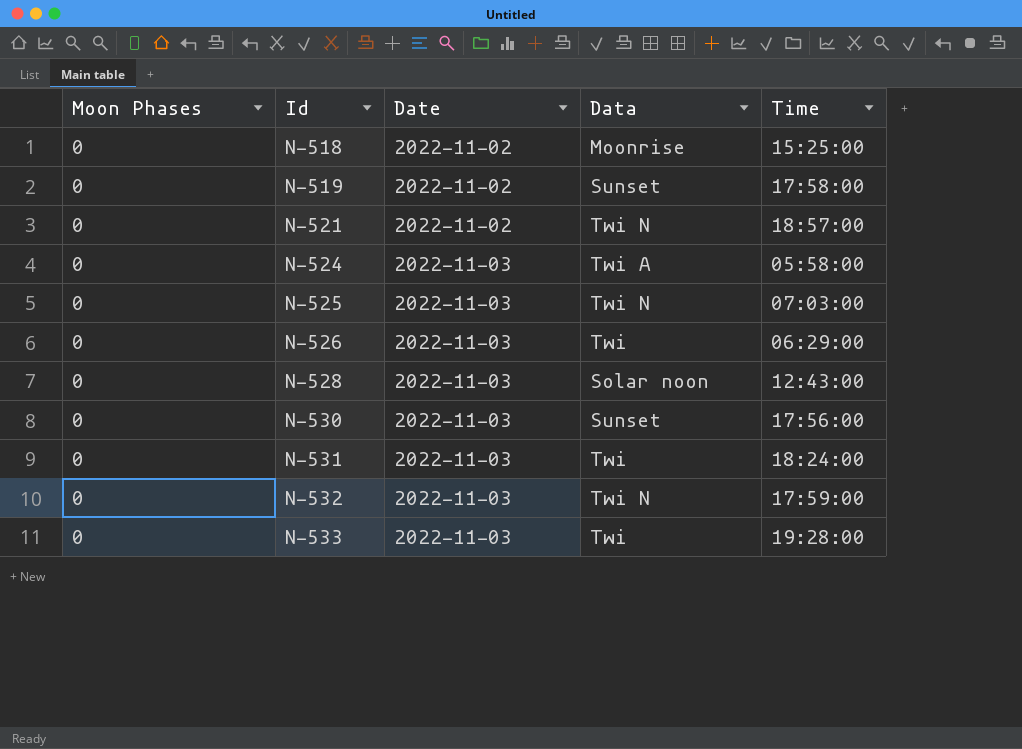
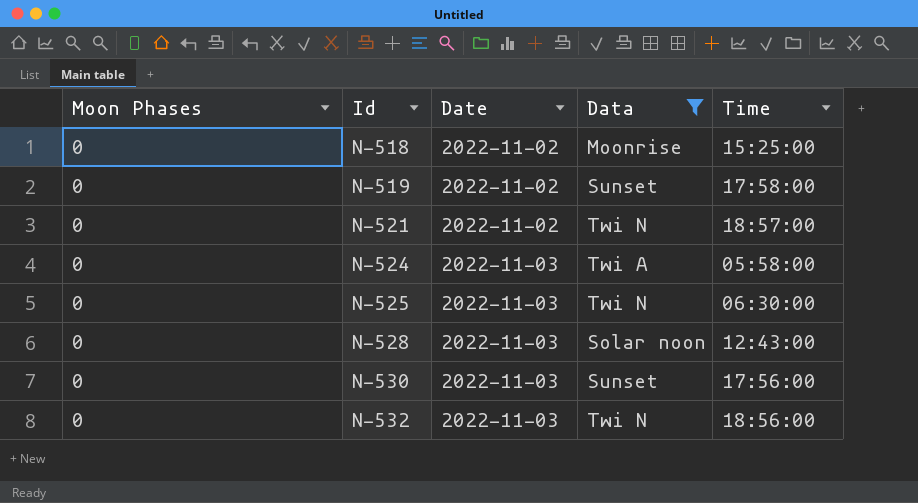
filter: none -> Data != Twi
N-525 | Time: 07:03:00 -> 06:30:00
N-532 | Time: 17:59:00 -> 18:56:00

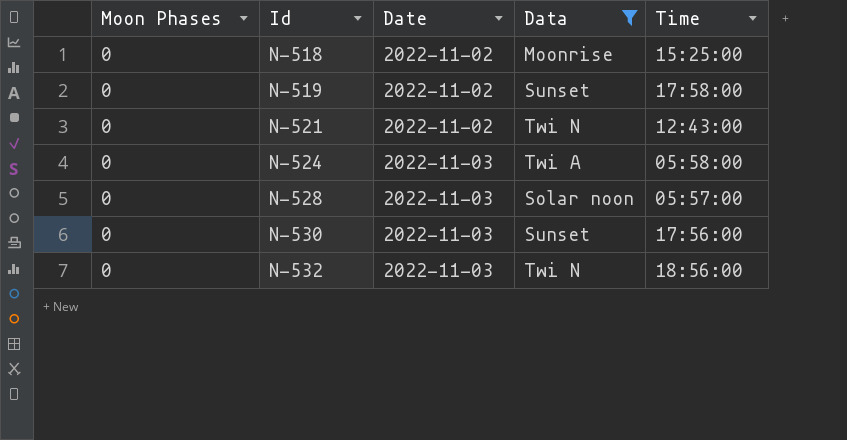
row N-525: 0 | 2022-11-03 | Twi N | 06:30:00 -> none
N-521 | Time: 18:57:00 -> 12:43:00
N-528 | Time: 12:43:00 -> 05:57:00

